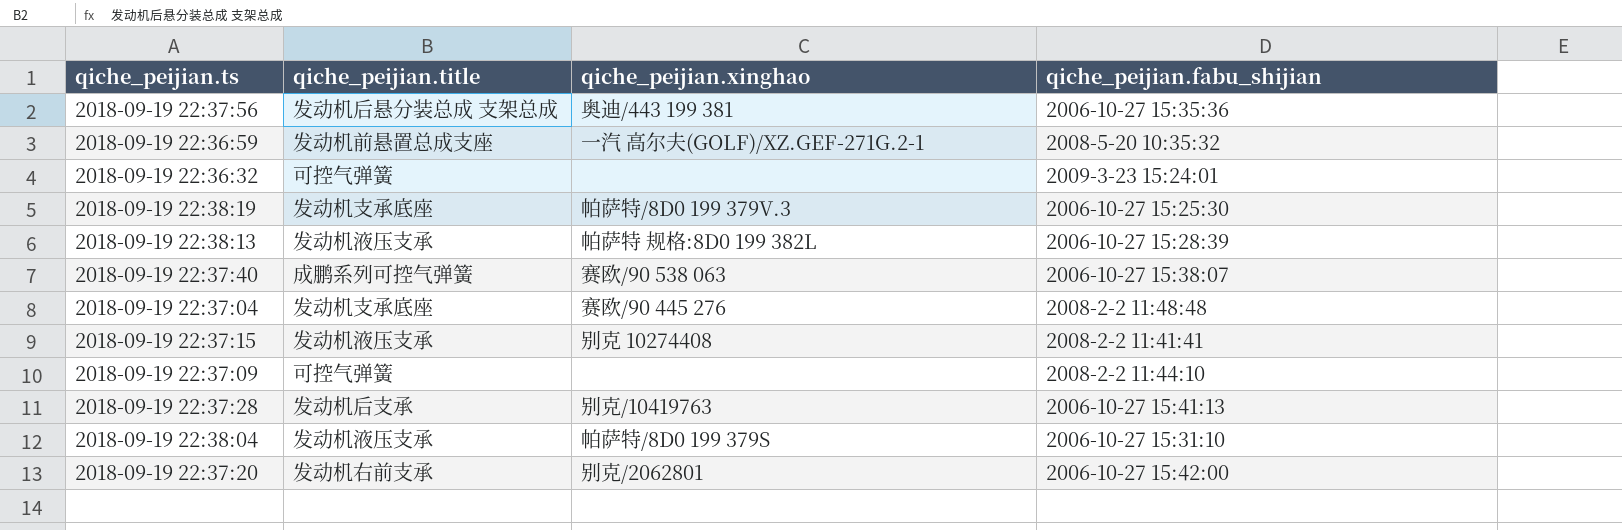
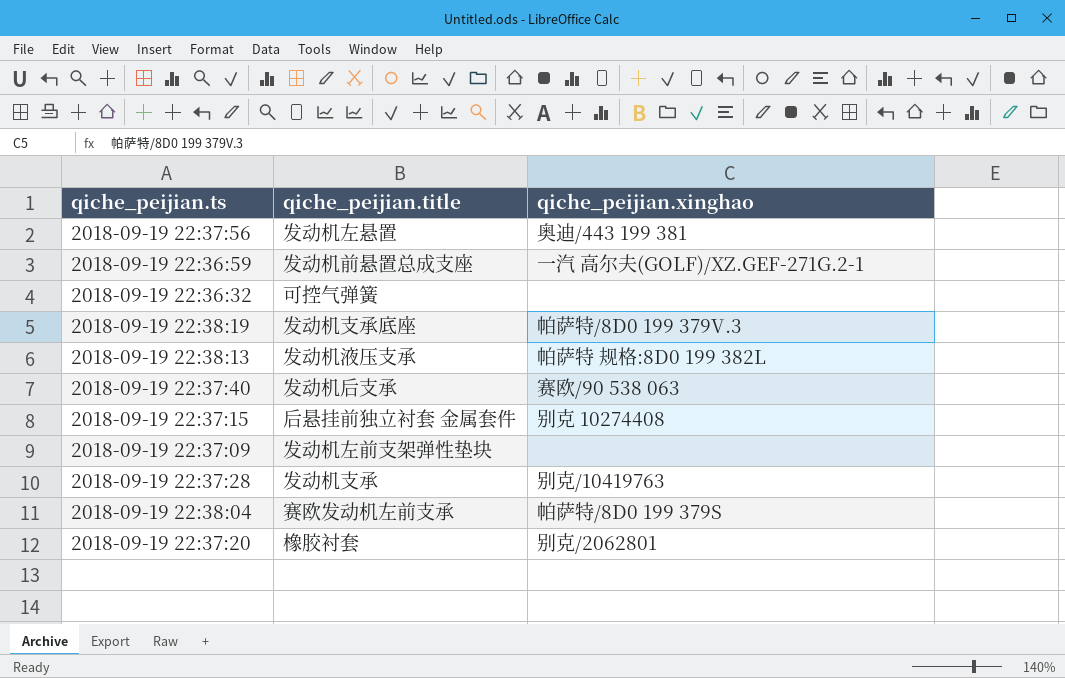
column qiche_peijian.fabu_shijian | position: 4 -> none
row 2018-09-19 22:37:04: 发动机支承底座 | 赛欧/90 445 276 | 2008-2-2 11:48:48 -> none
2018-09-19 22:37:56 | qiche_peijian.title: 发动机后悬分装总成 支架总成 -> 发动机左悬置
2018-09-19 22:37:40 | qiche_peijian.title: 成鹏系列可控气弹簧 -> 发动机后支承
2018-09-19 22:37:15 | qiche_peijian.title: 发动机液压支承 -> 后悬挂前独立衬套 金属套件
2018-09-19 22:37:09 | qiche_peijian.title: 可控气弹簧 -> 发动机左前支架弹性垫块
2018-09-19 22:37:28 | qiche_peijian.title: 发动机后支承 -> 发动机支承
2018-09-19 22:38:04 | qiche_peijian.title: 发动机液压支承 -> 赛欧发动机左前支承
2018-09-19 22:37:20 | qiche_peijian.title: 发动机右前支承 -> 橡胶衬套

